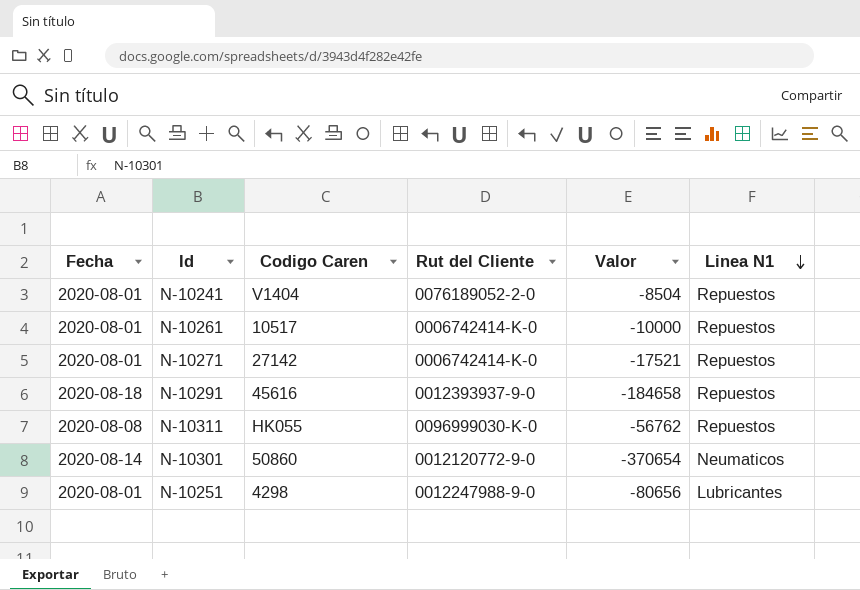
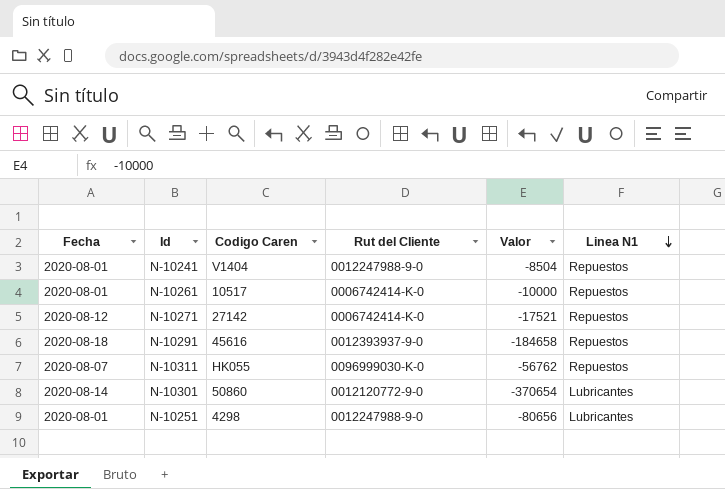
N-10241 | Rut del Cliente: 0076189052-2-0 -> 0012247988-9-0
N-10271 | Fecha: 2020-08-01 -> 2020-08-12
N-10311 | Fecha: 2020-08-08 -> 2020-08-07
N-10301 | Linea N1: Neumaticos -> Lubricantes

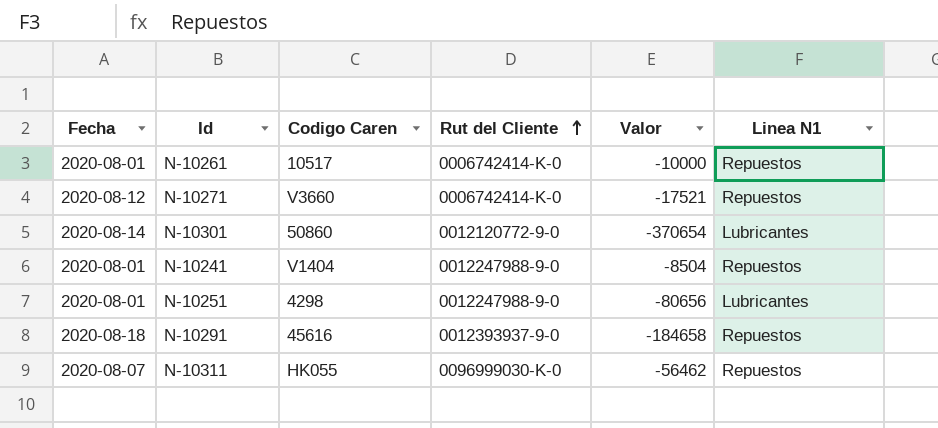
row order: Linea N1 descending -> Rut del Cliente ascending
N-10271 | Codigo Caren: 27142 -> V3660
N-10311 | Valor: -56762 -> -56462

